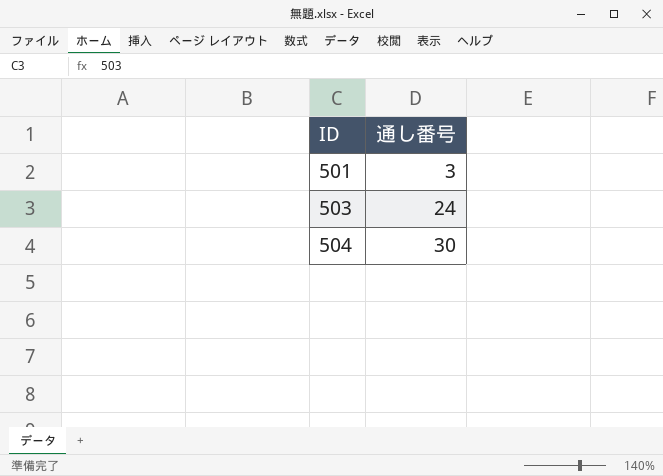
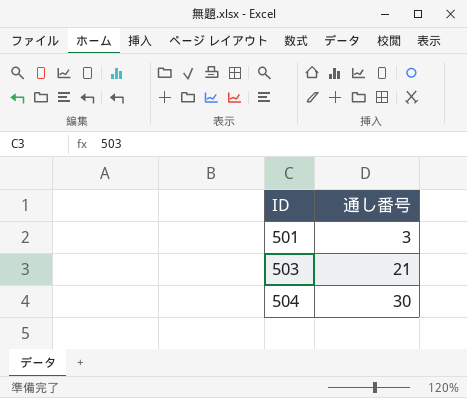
503 | 通し番号: 24 -> 21

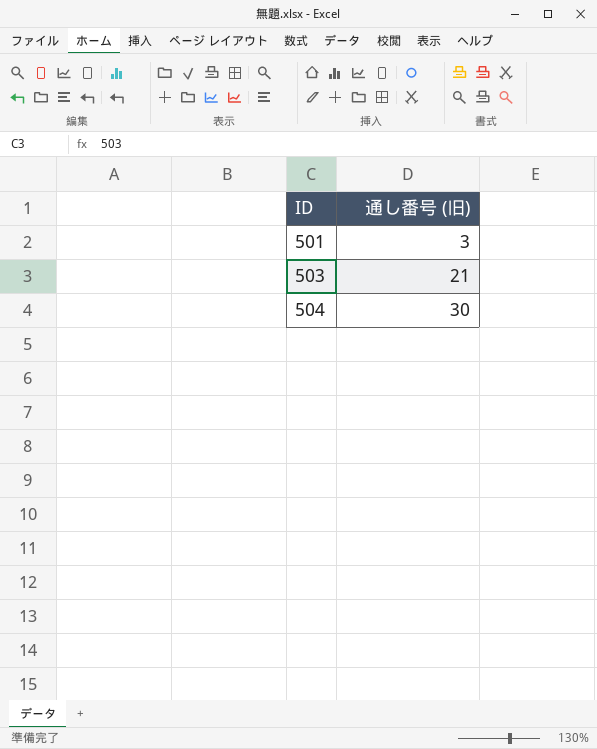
column name: 通し番号 -> 通し番号 (旧)

